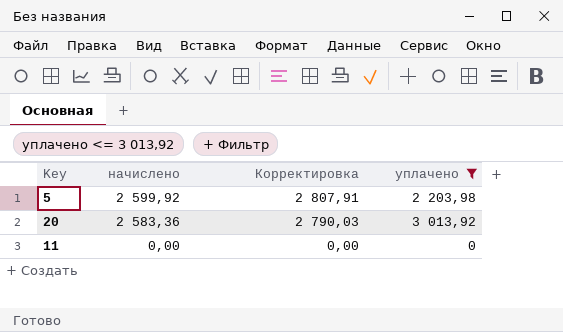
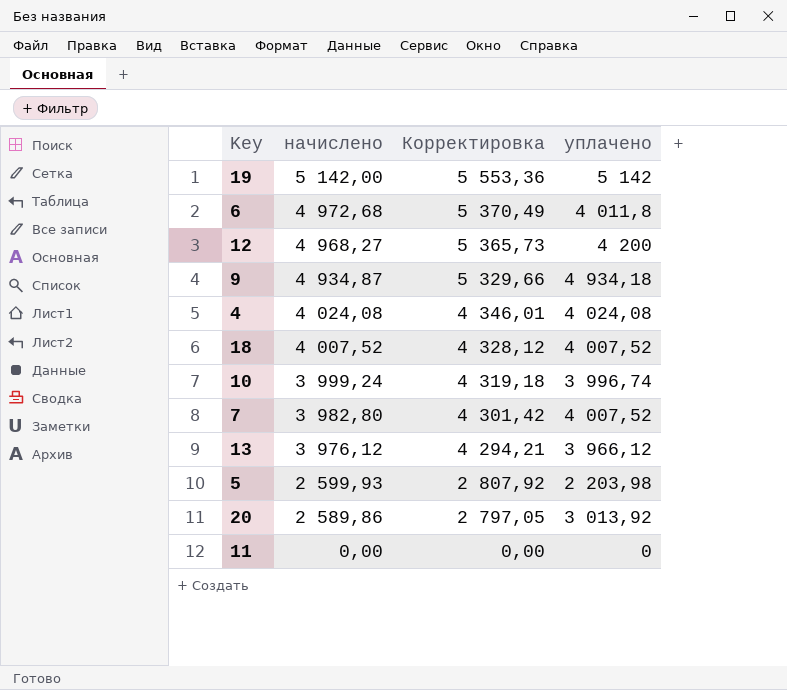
filter: уплачено <= 3 013,92 -> none
5 | начислено: 2 599,92 -> 2 599,93
5 | Корректировка: 2 807,91 -> 2 807,92
20 | начислено: 2 583,36 -> 2 589,86
20 | Корректировка: 2 790,03 -> 2 797,05

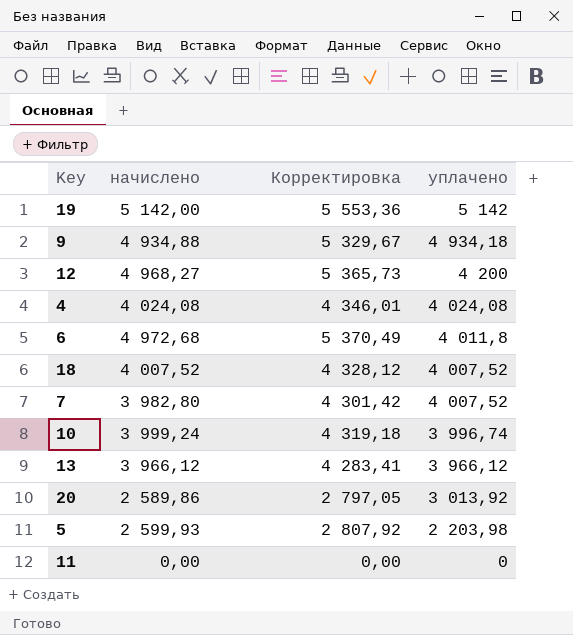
row order: начислено descending -> уплачено descending
9 | начислено: 4 934,87 -> 4 934,88
9 | Корректировка: 5 329,66 -> 5 329,67
13 | начислено: 3 976,12 -> 3 966,12
13 | Корректировка: 4 294,21 -> 4 283,41

